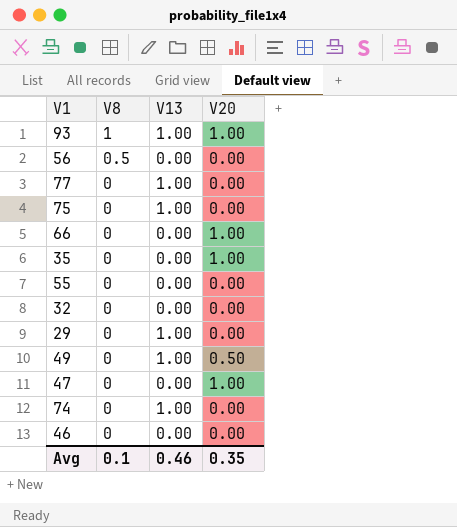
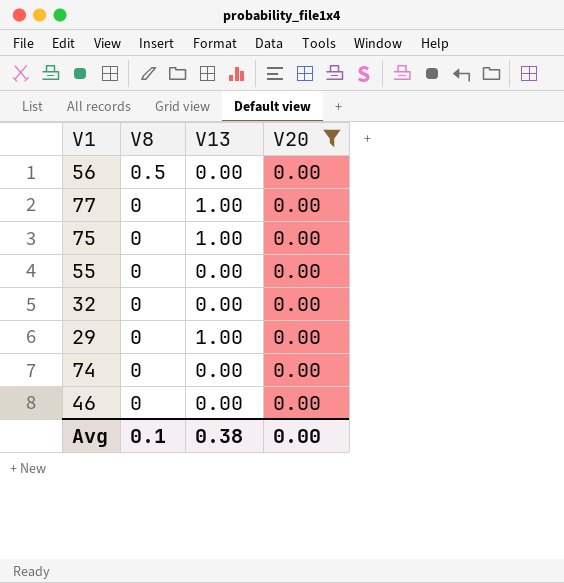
filter: none -> V20 = 0.00
74 | V13: 1.00 -> 0.00
Avg | V13: 0.46 -> 0.38
Avg | V20: 0.35 -> 0.00

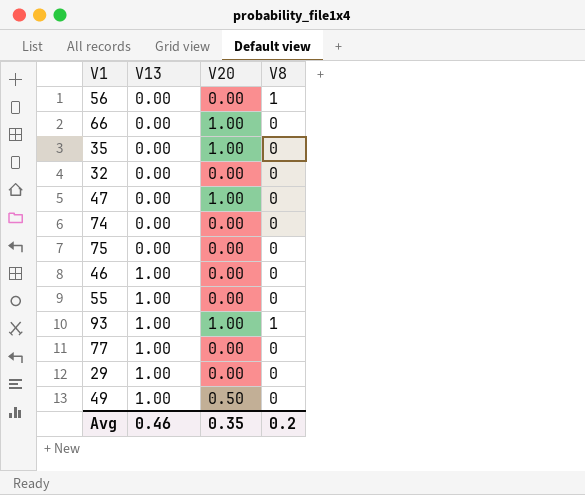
filter: V20 = 0.00 -> none
row order: V8 descending -> V13 ascending
column V8 | position: 2 -> 4
56 | V8: 0.5 -> 1
75 | V13: 1.00 -> 0.00
46 | V13: 0.00 -> 1.00
55 | V13: 0.00 -> 1.00
Avg | V13: 0.38 -> 0.46
Avg | V20: 0.00 -> 0.35
Avg | V8: 0.1 -> 0.2

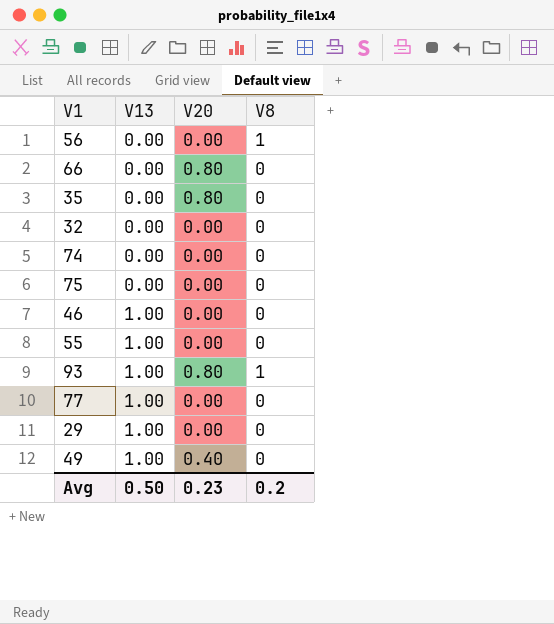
row 47: 0.00 | 1.00 | 0 -> none
66 | V20: 1.00 -> 0.80
35 | V20: 1.00 -> 0.80
93 | V20: 1.00 -> 0.80
49 | V20: 0.50 -> 0.40
Avg | V13: 0.46 -> 0.50
Avg | V20: 0.35 -> 0.23

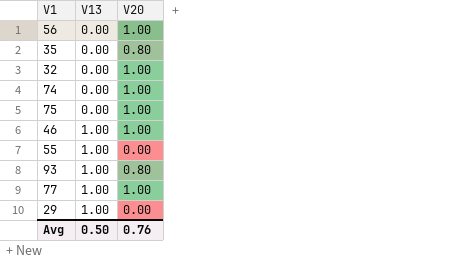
column V8 | position: 4 -> none
row 66: 0.00 | 0.80 | 0 -> none
row 49: 1.00 | 0.40 | 0 -> none
56 | V20: 0.00 -> 1.00
32 | V20: 0.00 -> 1.00
74 | V20: 0.00 -> 1.00
75 | V20: 0.00 -> 1.00
46 | V20: 0.00 -> 1.00
77 | V20: 0.00 -> 1.00
Avg | V20: 0.23 -> 0.76

